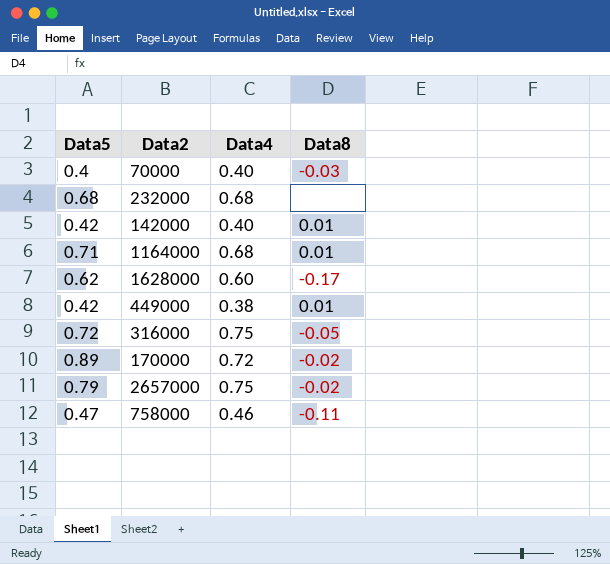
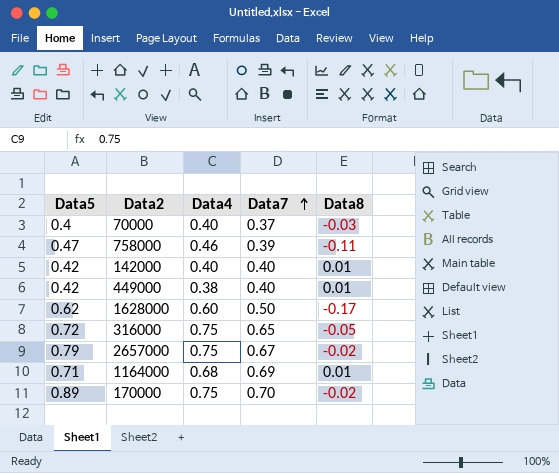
row order: none -> Data7 ascending
column Data7 | position: none -> 4
row 232000: 0.68 | 0.68 | none -> none
170000 | Data4: 0.72 -> 0.75

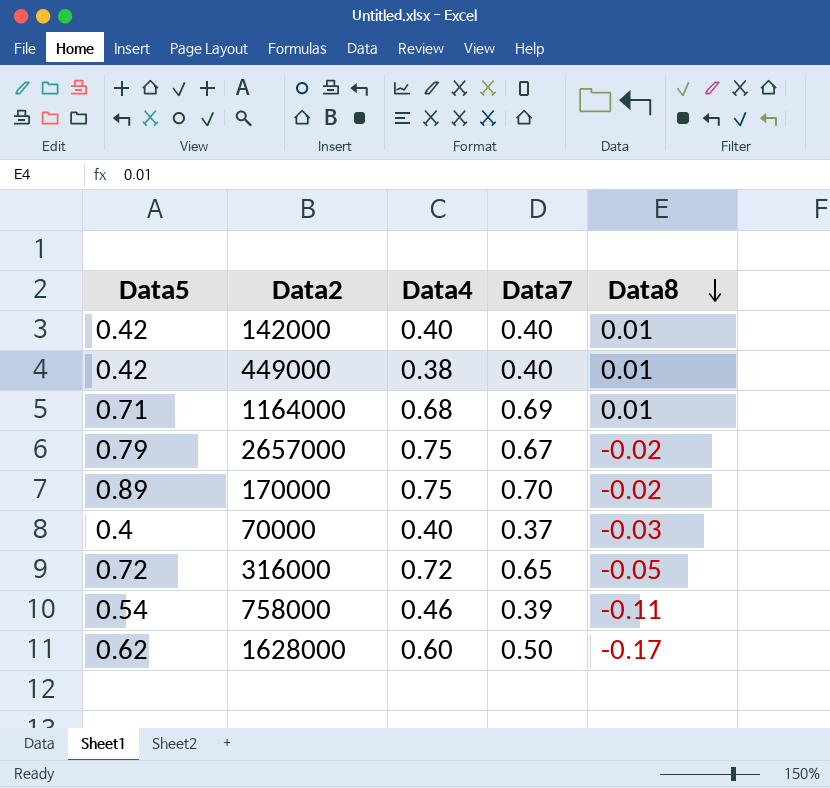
row order: Data7 ascending -> Data8 descending
316000 | Data4: 0.75 -> 0.72
758000 | Data5: 0.47 -> 0.54

